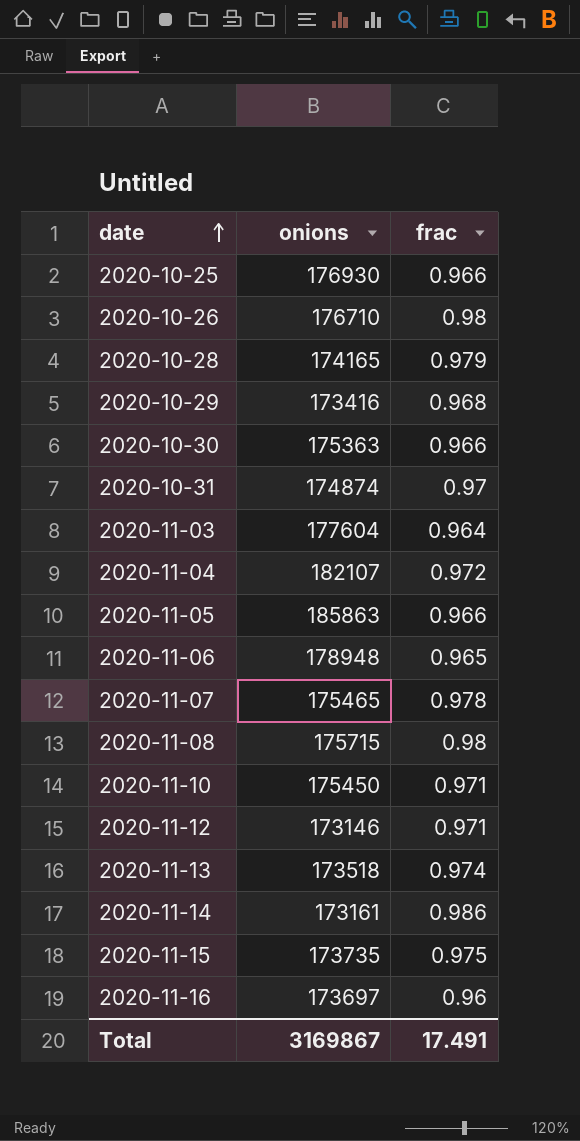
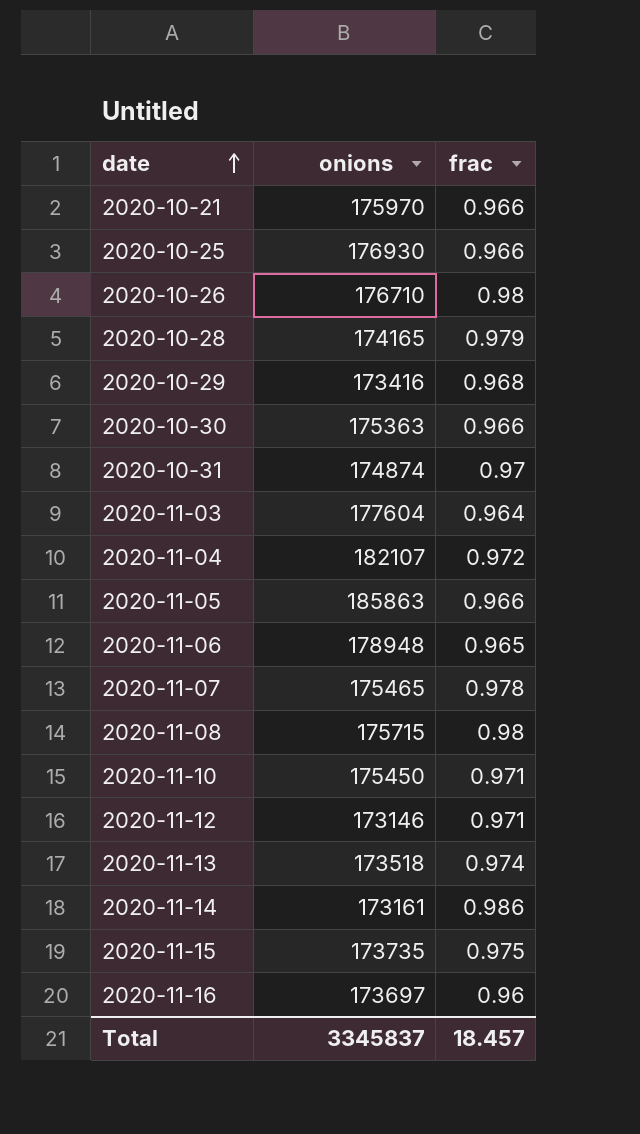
row 2020-10-21: none -> 175970 | 0.966
Total | onions: 3169867 -> 3345837
Total | frac: 17.491 -> 18.457

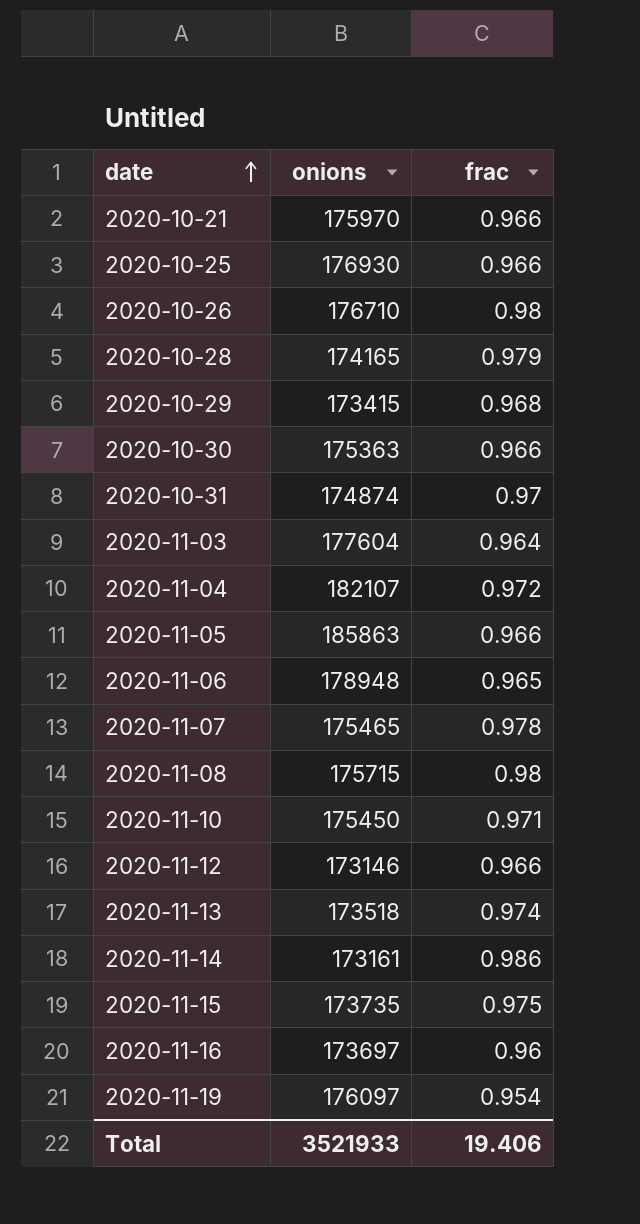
2020-10-29 | onions: 173416 -> 173415
2020-11-12 | frac: 0.971 -> 0.966
row 2020-11-19: none -> 176097 | 0.954
Total | onions: 3345837 -> 3521933
Total | frac: 18.457 -> 19.406

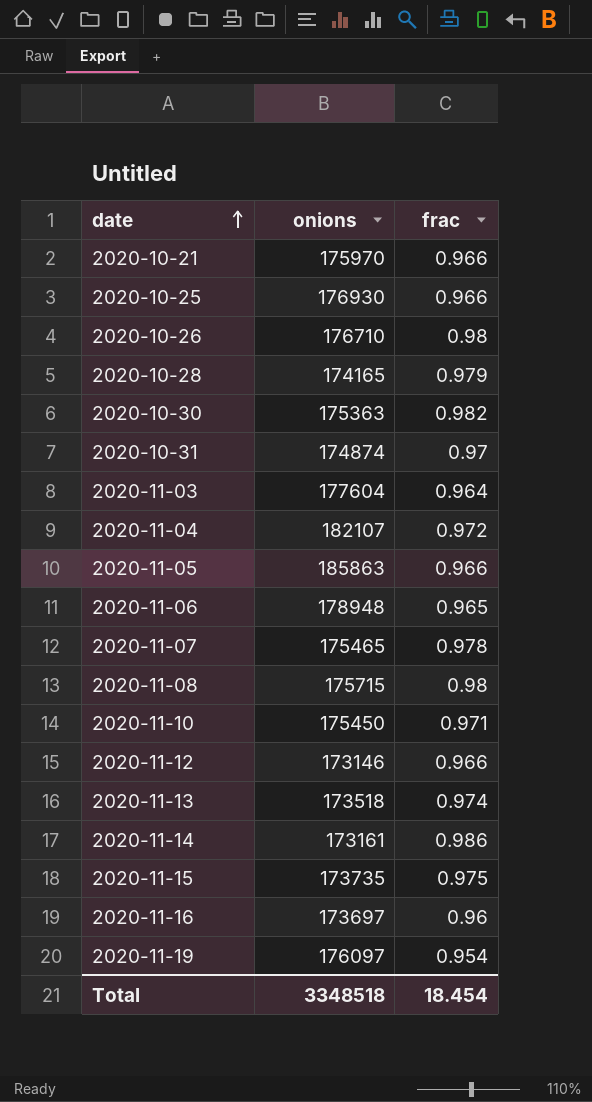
row 2020-10-29: 173415 | 0.968 -> none
2020-10-30 | frac: 0.966 -> 0.982
Total | onions: 3521933 -> 3348518
Total | frac: 19.406 -> 18.454

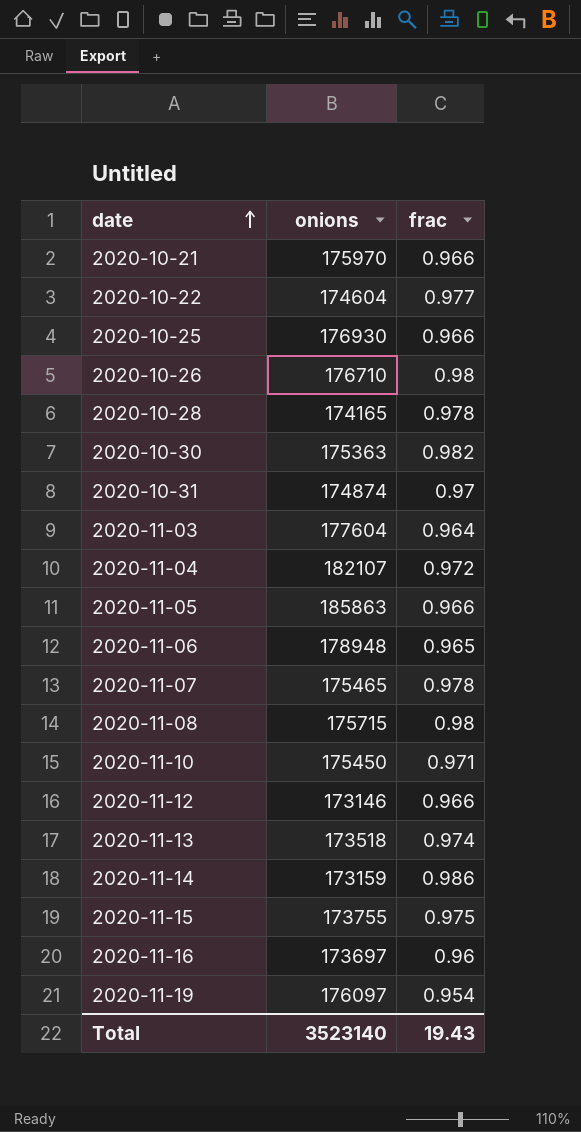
row 2020-10-22: none -> 174604 | 0.977
2020-10-28 | frac: 0.979 -> 0.978
2020-11-14 | onions: 173161 -> 173159
2020-11-15 | onions: 173735 -> 173755
Total | onions: 3348518 -> 3523140
Total | frac: 18.454 -> 19.43

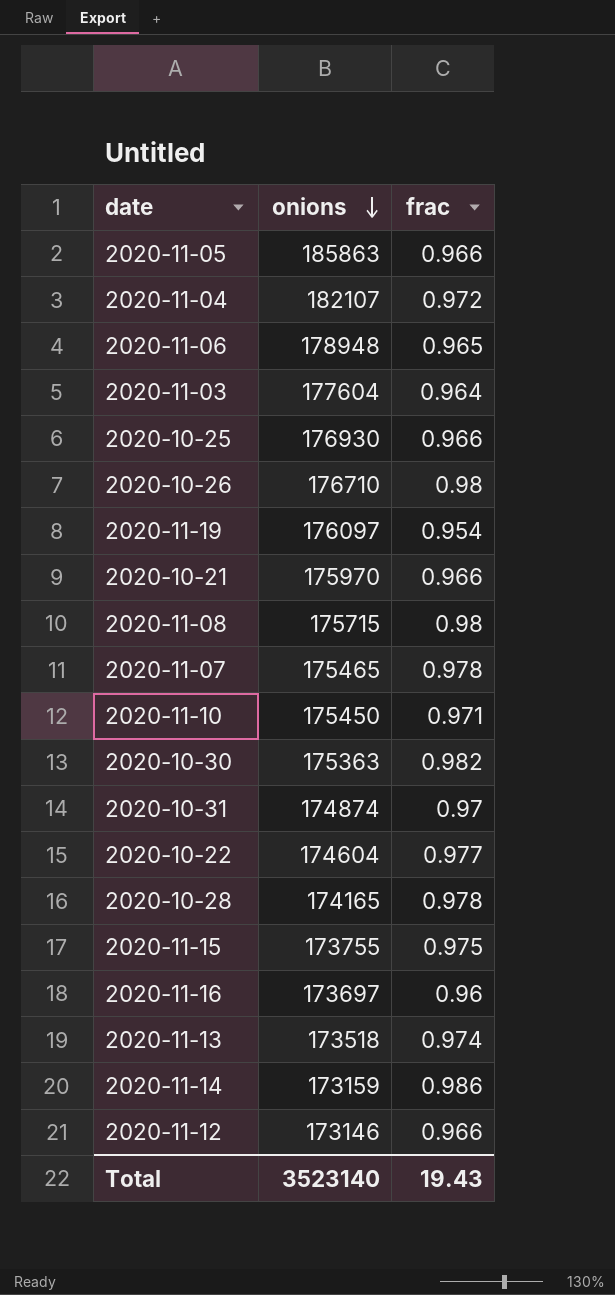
row order: date ascending -> onions descending

